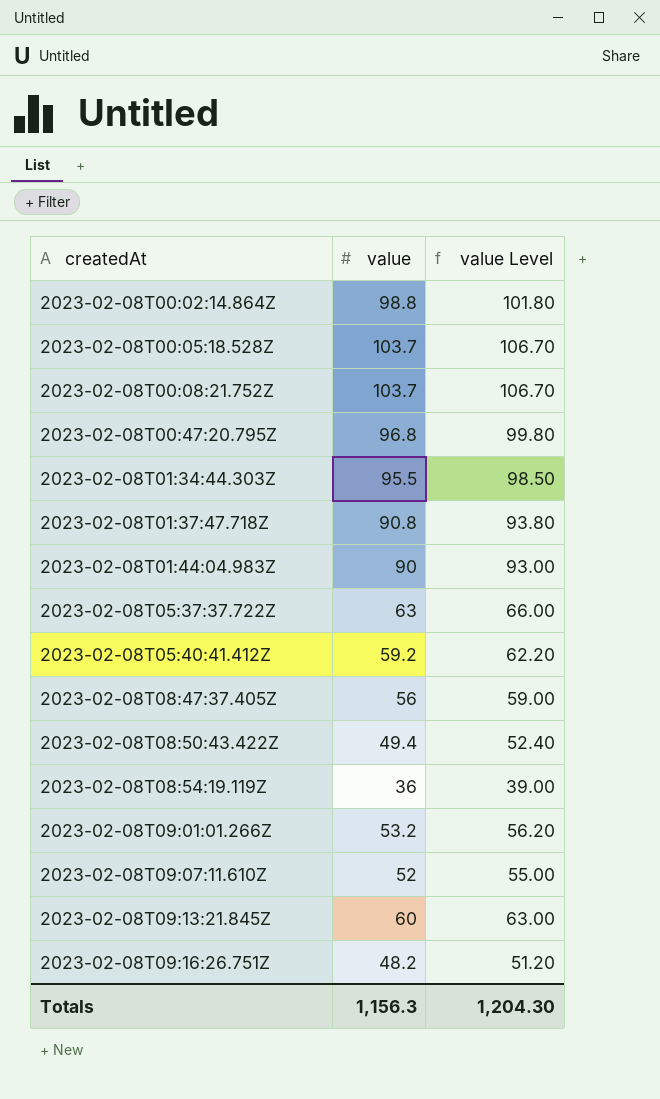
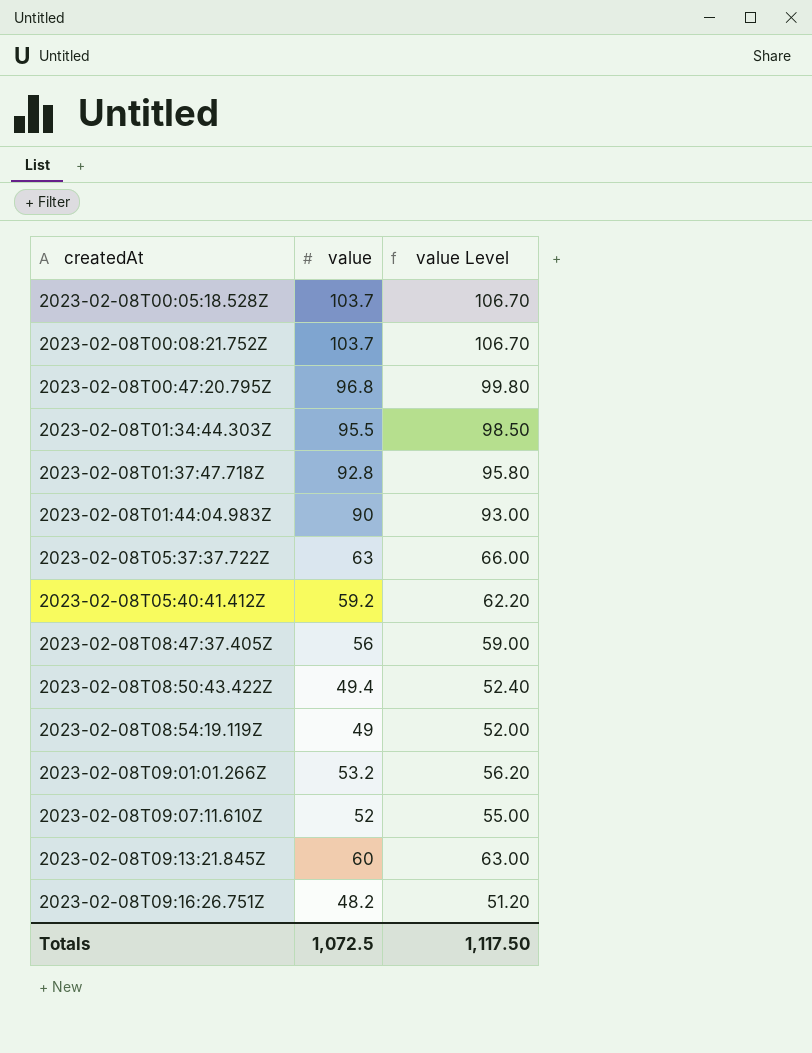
row 2023-02-08T00:02:14.864Z: 98.8 | 101.80 -> none
2023-02-08T01:37:47.718Z | value: 90.8 -> 92.8
2023-02-08T01:37:47.718Z | value Level: 93.80 -> 95.80
2023-02-08T08:54:19.119Z | value: 36 -> 49
2023-02-08T08:54:19.119Z | value Level: 39.00 -> 52.00
Totals | value: 1,156.3 -> 1,072.5
Totals | value Level: 1,204.30 -> 1,117.50

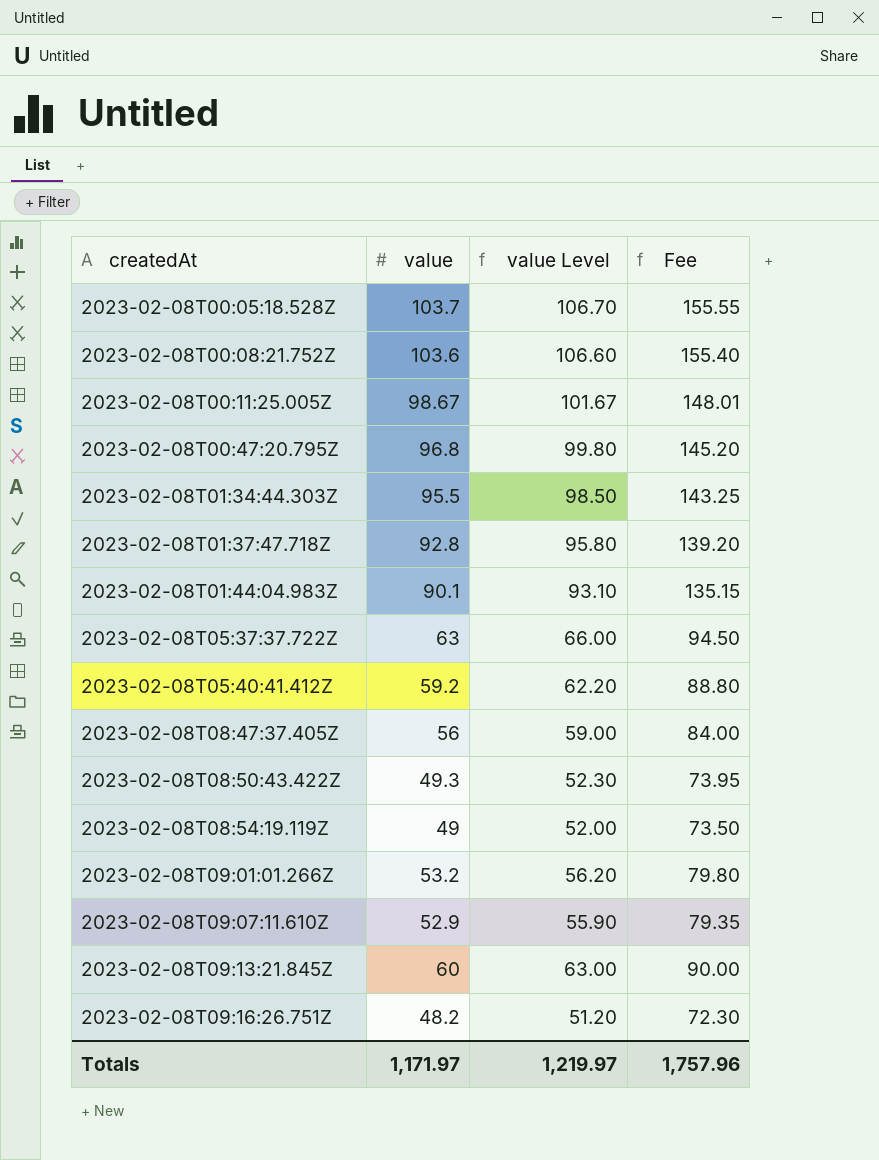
column Fee | formula: none -> [value] * 1.5
2023-02-08T00:08:21.752Z | value: 103.7 -> 103.6
2023-02-08T00:08:21.752Z | value Level: 106.70 -> 106.60
row 2023-02-08T00:11:25.005Z: none -> 98.67 | 101.67 | 148.01
2023-02-08T01:44:04.983Z | value: 90 -> 90.1
2023-02-08T01:44:04.983Z | value Level: 93.00 -> 93.10
2023-02-08T08:50:43.422Z | value: 49.4 -> 49.3
2023-02-08T08:50:43.422Z | value Level: 52.40 -> 52.30
2023-02-08T09:07:11.610Z | value: 52 -> 52.9
2023-02-08T09:07:11.610Z | value Level: 55.00 -> 55.90
Totals | value: 1,072.5 -> 1,171.97
Totals | value Level: 1,117.50 -> 1,219.97

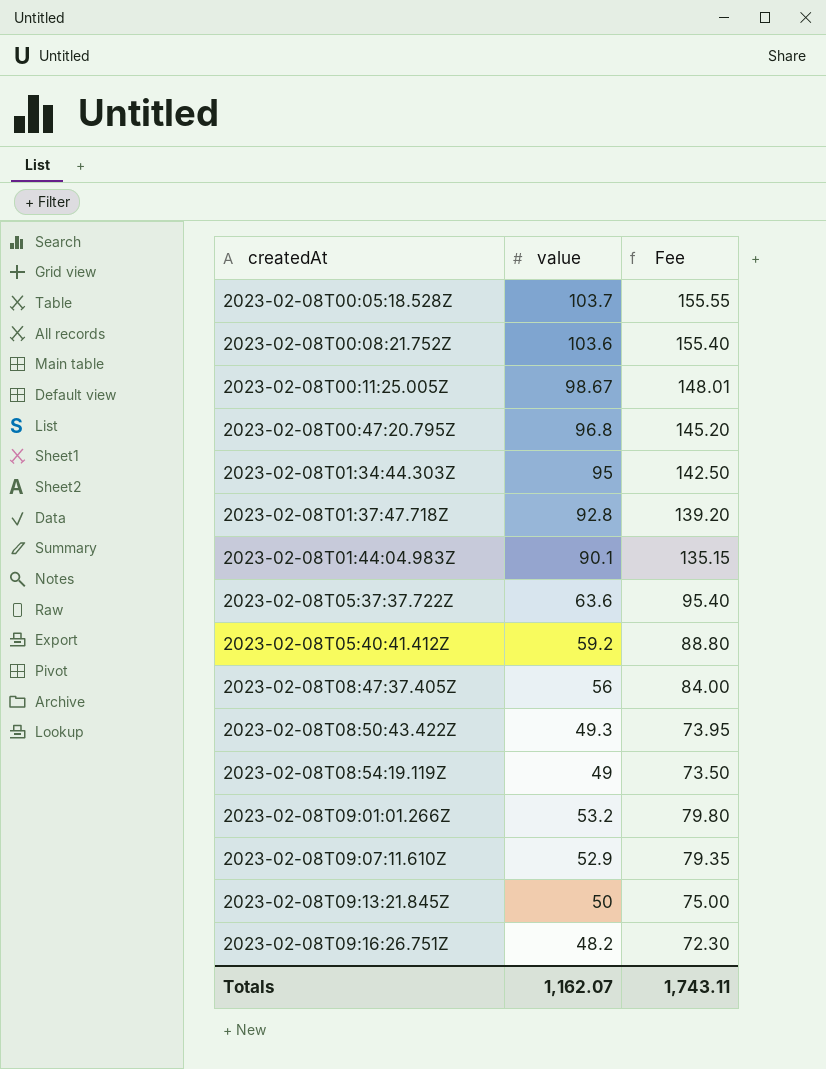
column value Level | formula: [value] + 3 -> none
2023-02-08T01:34:44.303Z | value: 95.5 -> 95
2023-02-08T01:34:44.303Z | Fee: 143.25 -> 142.50
2023-02-08T05:37:37.722Z | value: 63 -> 63.6
2023-02-08T05:37:37.722Z | Fee: 94.50 -> 95.40
2023-02-08T09:13:21.845Z | value: 60 -> 50
2023-02-08T09:13:21.845Z | Fee: 90.00 -> 75.00
Totals | value: 1,171.97 -> 1,162.07
Totals | Fee: 1,757.96 -> 1,743.11

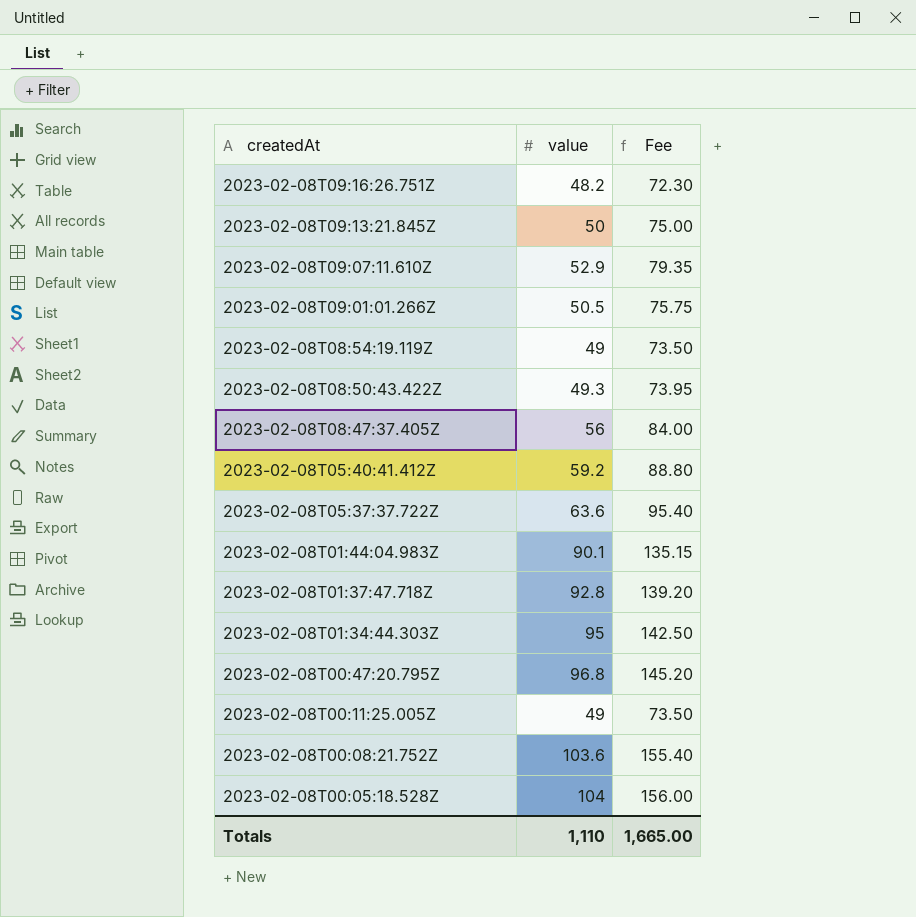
row order: createdAt ascending -> createdAt descending
2023-02-08T09:01:01.266Z | value: 53.2 -> 50.5
2023-02-08T09:01:01.266Z | Fee: 79.80 -> 75.75
2023-02-08T00:11:25.005Z | value: 98.67 -> 49
2023-02-08T00:11:25.005Z | Fee: 148.01 -> 73.50
2023-02-08T00:05:18.528Z | value: 103.7 -> 104
2023-02-08T00:05:18.528Z | Fee: 155.55 -> 156.00
Totals | value: 1,162.07 -> 1,110
Totals | Fee: 1,743.11 -> 1,665.00

